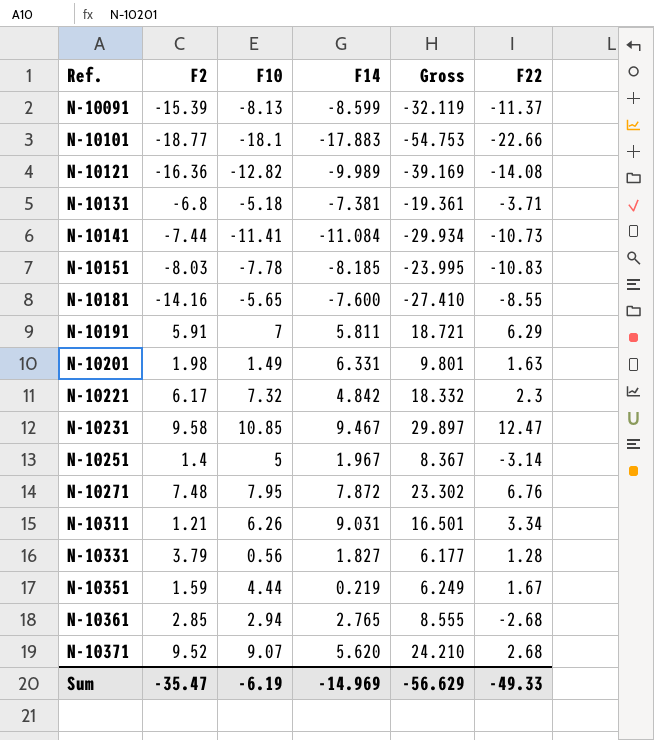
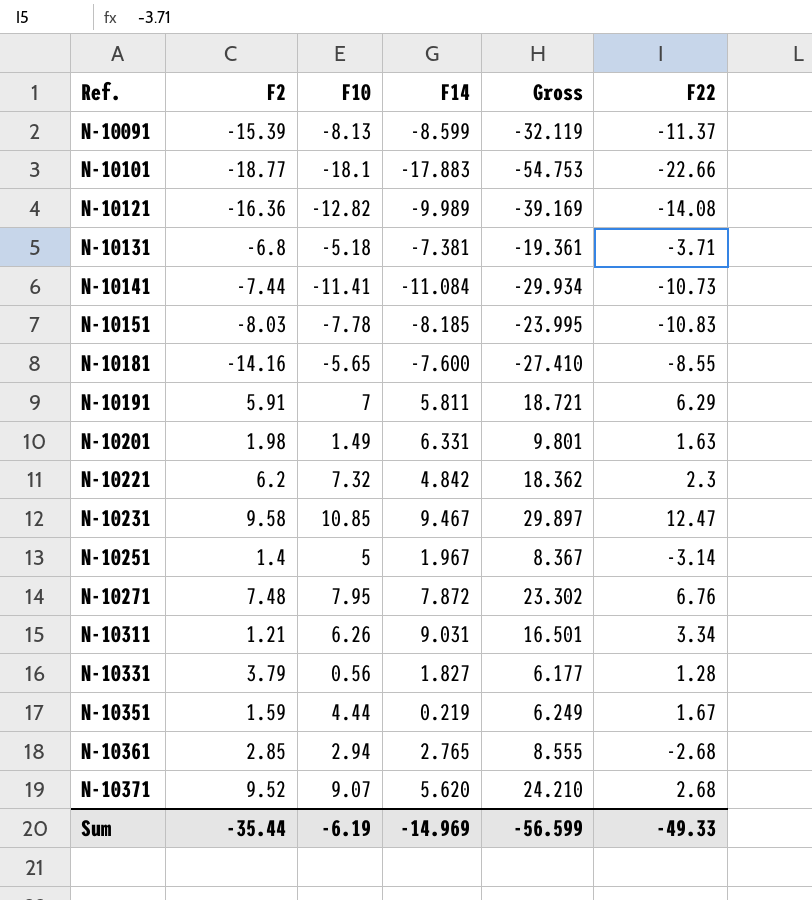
N-10221 | F2: 6.17 -> 6.2
N-10221 | Gross: 18.332 -> 18.362
Sum | F2: -35.47 -> -35.44
Sum | Gross: -56.629 -> -56.599

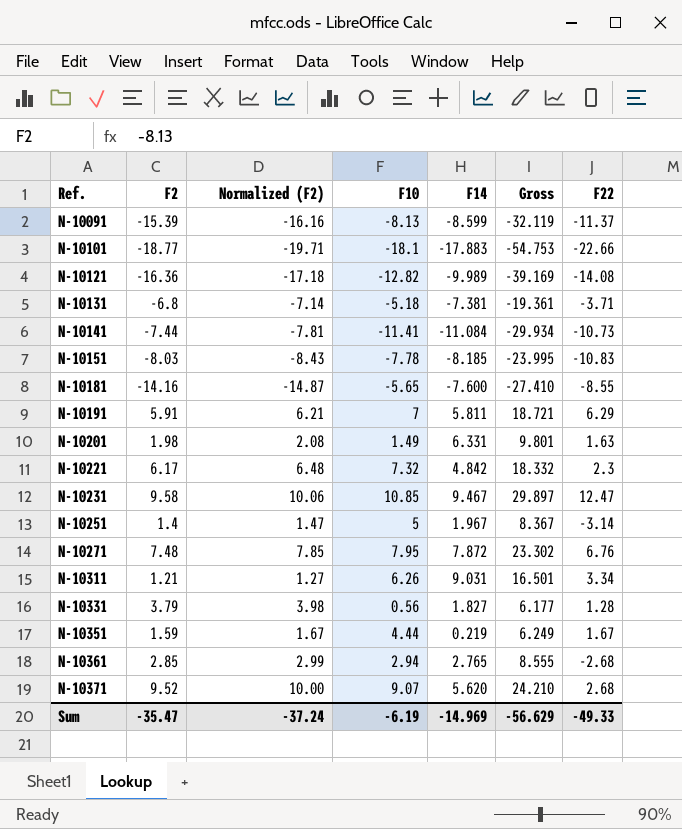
column Normalized (F2) | formula: none -> [F2] * 1.05
N-10221 | F2: 6.2 -> 6.17
N-10221 | Gross: 18.362 -> 18.332
Sum | F2: -35.44 -> -35.47
Sum | Gross: -56.599 -> -56.629

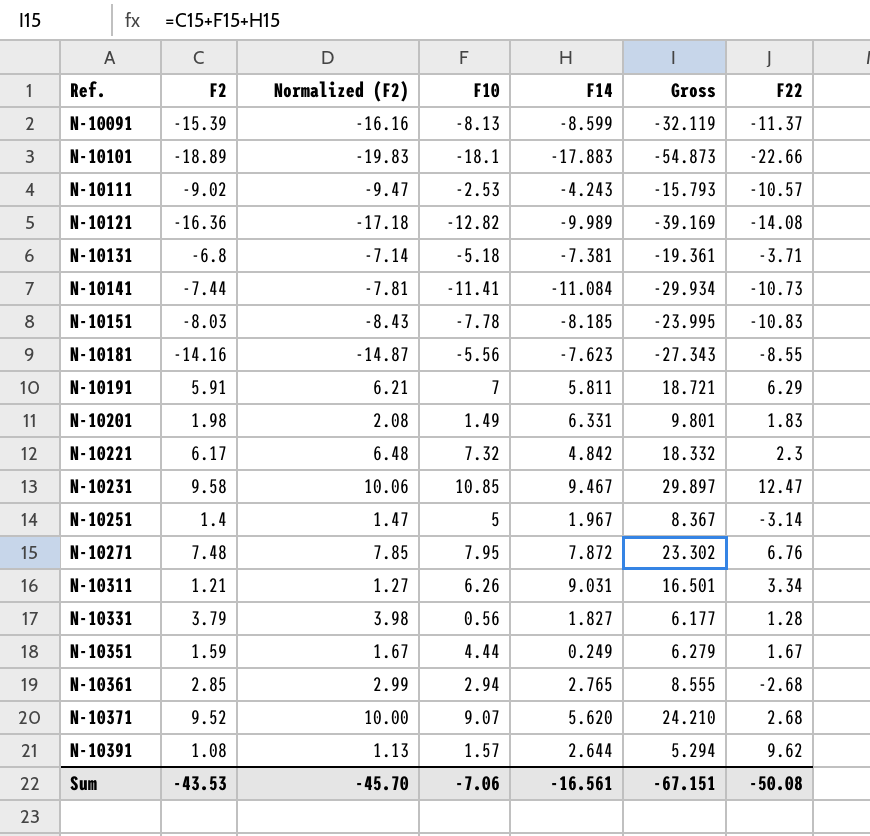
N-10101 | F2: -18.77 -> -18.89
N-10101 | Normalized (F2): -19.71 -> -19.83
N-10101 | Gross: -54.753 -> -54.873
row N-10111: none -> -9.02 | -9.47 | -2.53 | -4.243 | -15.793 | -10.57
N-10181 | F10: -5.65 -> -5.56
N-10181 | F14: -7.600 -> -7.623
N-10181 | Gross: -27.410 -> -27.343
N-10201 | F22: 1.63 -> 1.83
N-10351 | F14: 0.219 -> 0.249
N-10351 | Gross: 6.249 -> 6.279
row N-10391: none -> 1.08 | 1.13 | 1.57 | 2.644 | 5.294 | 9.62
Sum | F2: -35.47 -> -43.53
Sum | Normalized (F2): -37.24 -> -45.70
Sum | F10: -6.19 -> -7.06
Sum | F14: -14.969 -> -16.561
Sum | Gross: -56.629 -> -67.151
Sum | F22: -49.33 -> -50.08

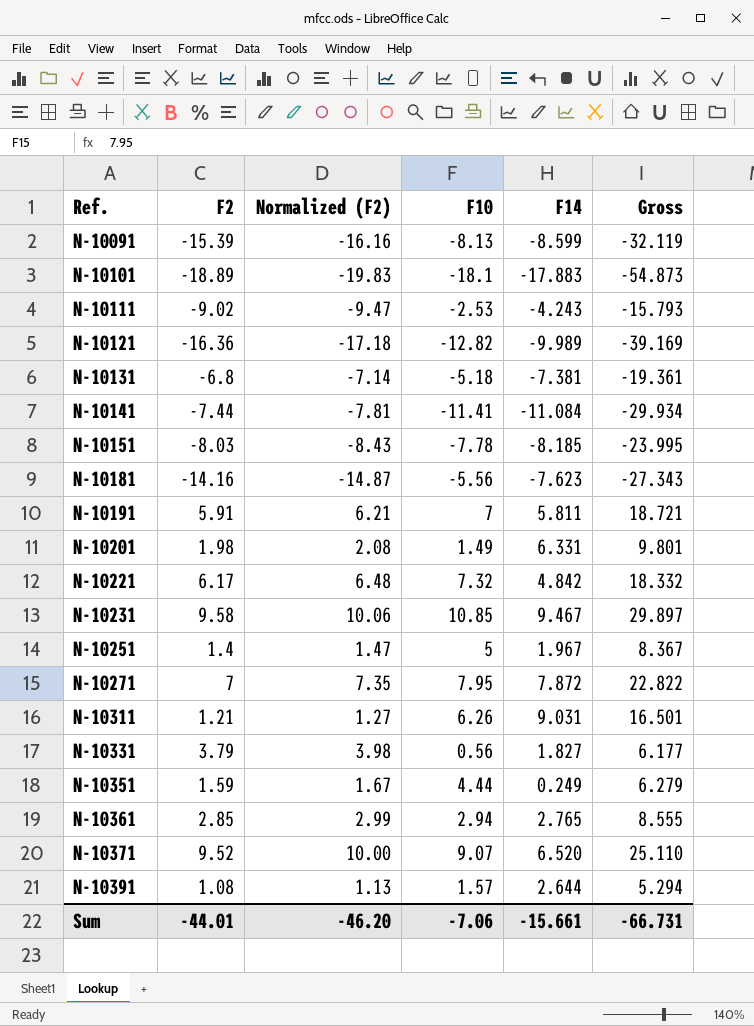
column F22 | position: 7 -> none
N-10271 | F2: 7.48 -> 7
N-10271 | Normalized (F2): 7.85 -> 7.35
N-10271 | Gross: 23.302 -> 22.822
N-10371 | F14: 5.620 -> 6.520
N-10371 | Gross: 24.210 -> 25.110
Sum | F2: -43.53 -> -44.01
Sum | Normalized (F2): -45.70 -> -46.20
Sum | F14: -16.561 -> -15.661
Sum | Gross: -67.151 -> -66.731

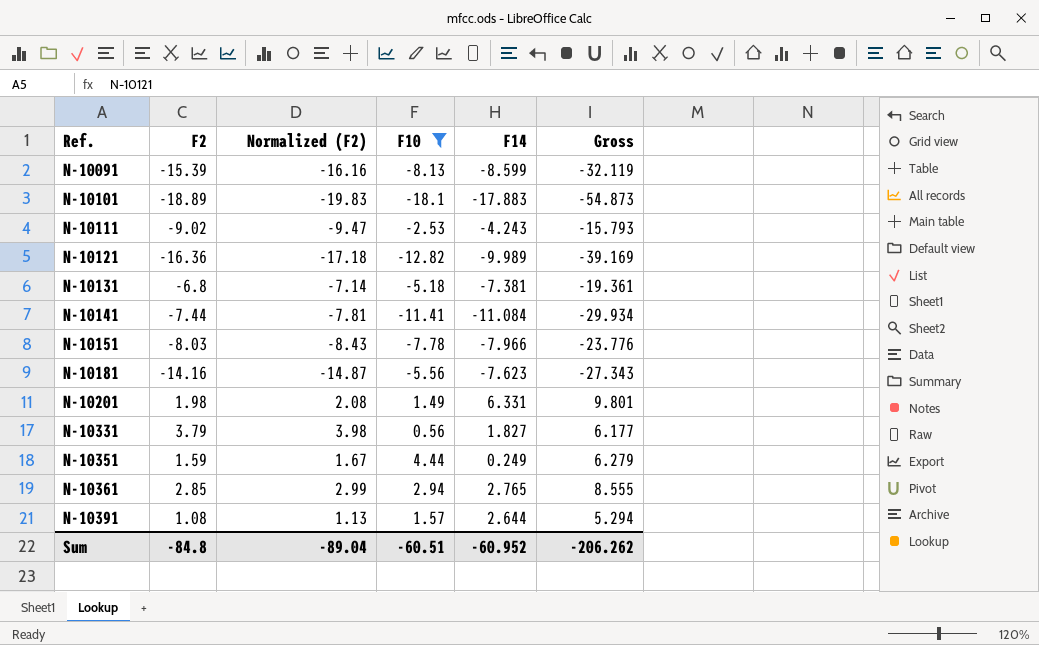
filter: none -> F10 <= 4.44
N-10151 | F14: -8.185 -> -7.966
N-10151 | Gross: -23.995 -> -23.776
Sum | F2: -44.01 -> -84.8
Sum | Normalized (F2): -46.20 -> -89.04
Sum | F10: -7.06 -> -60.51
Sum | F14: -15.661 -> -60.952
Sum | Gross: -66.731 -> -206.262

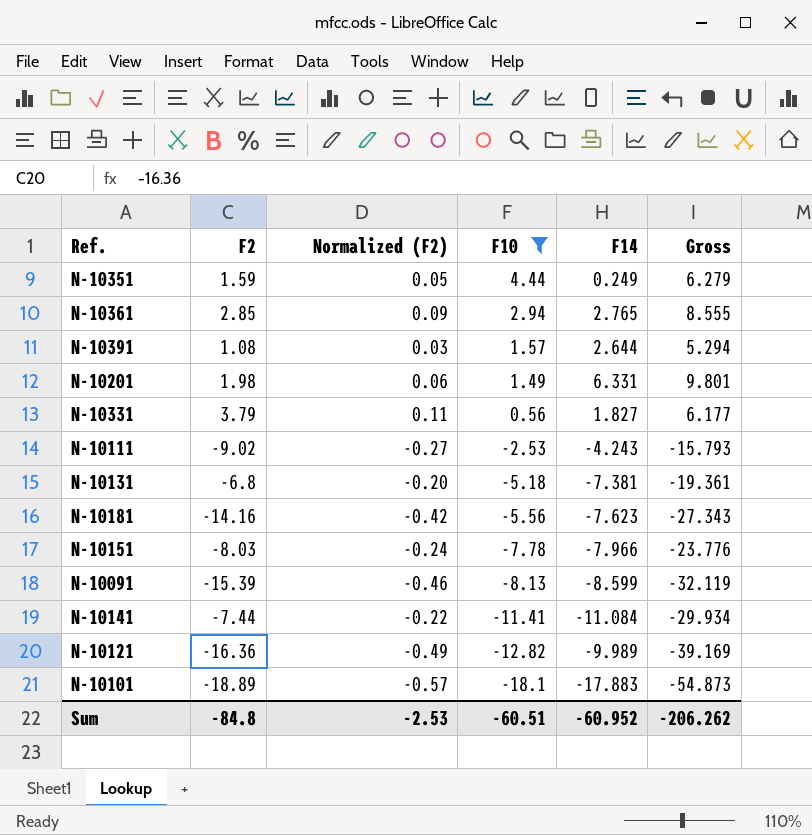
row order: Ref. ascending -> F10 descending
column Normalized (F2) | formula: [F2] * 1.05 -> [F2] * 0.03
Sum | Normalized (F2): -89.04 -> -2.53

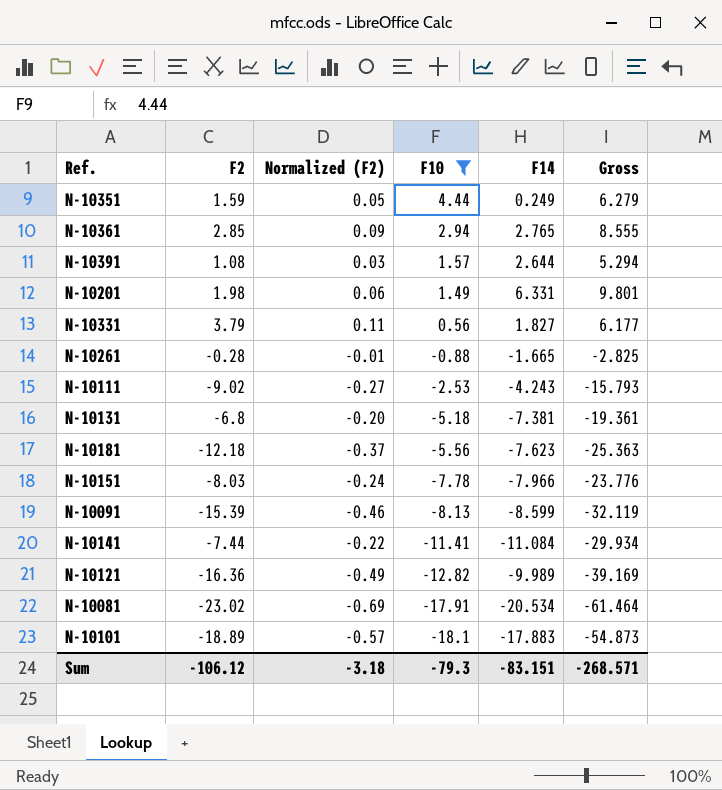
row N-10261: none -> -0.28 | -0.01 | -0.88 | -1.665 | -2.825
N-10181 | F2: -14.16 -> -12.18
N-10181 | Normalized (F2): -0.42 -> -0.37
N-10181 | Gross: -27.343 -> -25.363
row N-10081: none -> -23.02 | -0.69 | -17.91 | -20.534 | -61.464
Sum | F2: -84.8 -> -106.12
Sum | Normalized (F2): -2.53 -> -3.18
Sum | F10: -60.51 -> -79.3
Sum | F14: -60.952 -> -83.151
Sum | Gross: -206.262 -> -268.571

